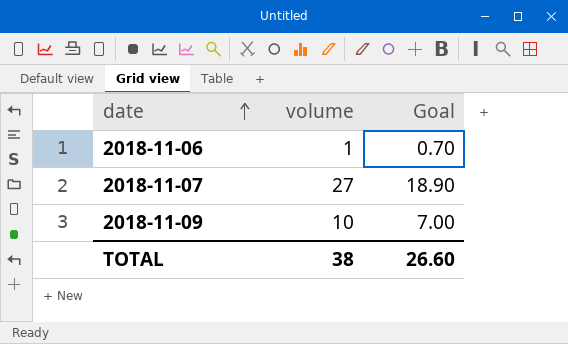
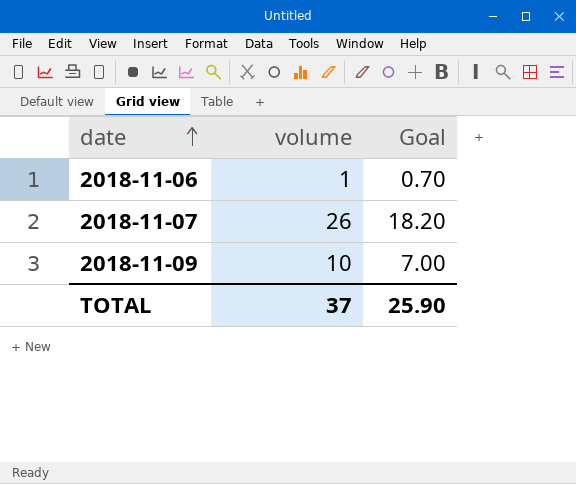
2018-11-07 | volume: 27 -> 26
2018-11-07 | Goal: 18.90 -> 18.20
TOTAL | volume: 38 -> 37
TOTAL | Goal: 26.60 -> 25.90

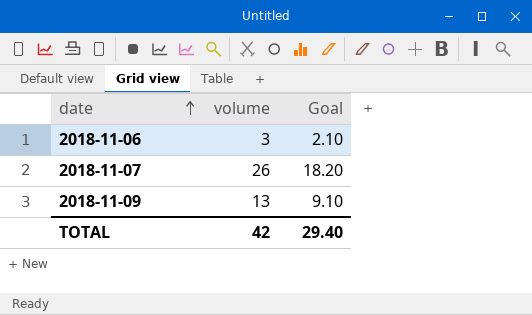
2018-11-06 | volume: 1 -> 3
2018-11-06 | Goal: 0.70 -> 2.10
2018-11-09 | volume: 10 -> 13
2018-11-09 | Goal: 7.00 -> 9.10
TOTAL | volume: 37 -> 42
TOTAL | Goal: 25.90 -> 29.40

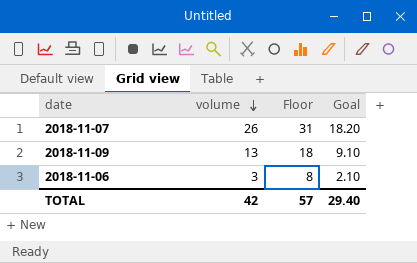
row order: date ascending -> volume descending
column Floor | formula: none -> [volume] + 5

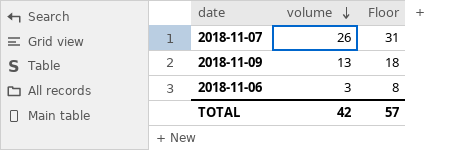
column Goal | formula: [volume] * 0.7 -> none

